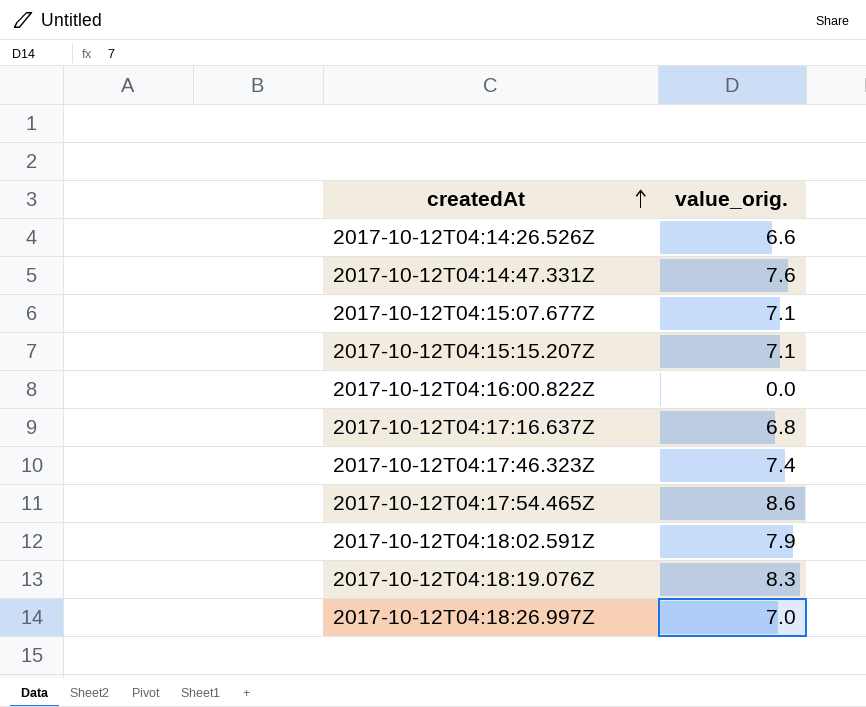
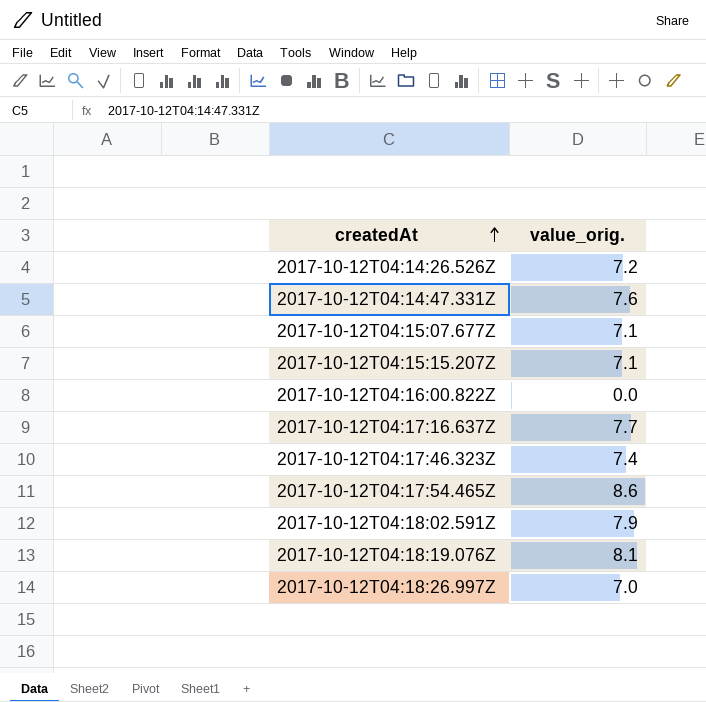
2017-10-12T04:14:26.526Z | value_orig.: 6.6 -> 7.2
2017-10-12T04:17:16.637Z | value_orig.: 6.8 -> 7.7
2017-10-12T04:18:19.076Z | value_orig.: 8.3 -> 8.1

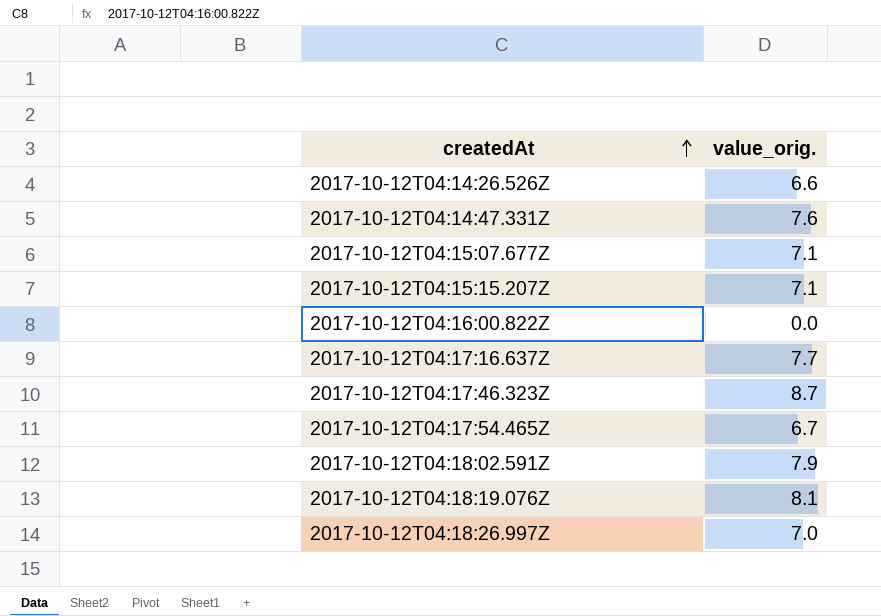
2017-10-12T04:14:26.526Z | value_orig.: 7.2 -> 6.6
2017-10-12T04:17:46.323Z | value_orig.: 7.4 -> 8.7
2017-10-12T04:17:54.465Z | value_orig.: 8.6 -> 6.7

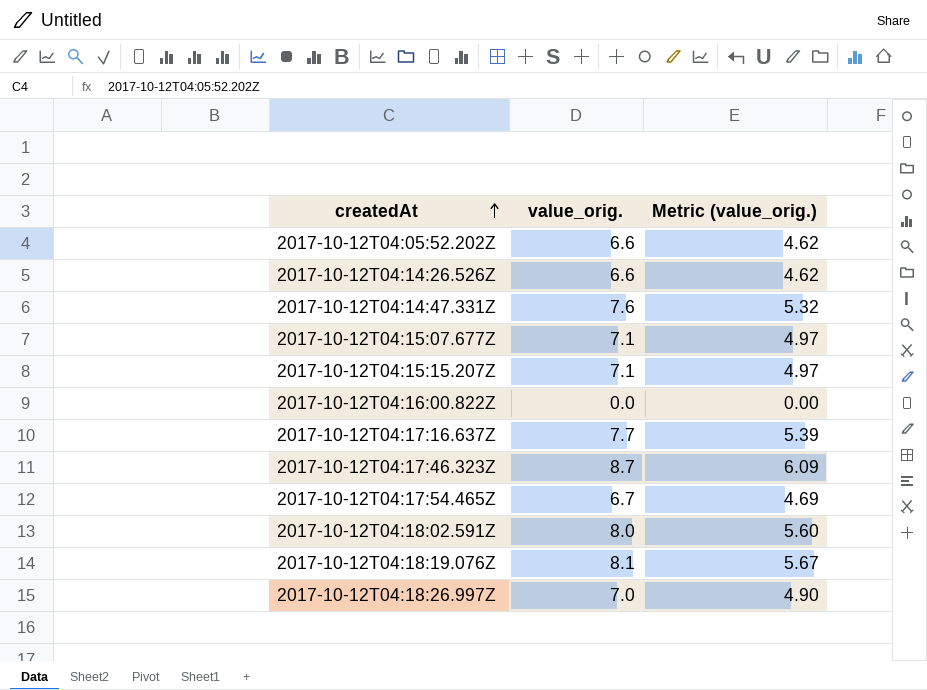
column Metric (value_orig.) | formula: none -> [value_orig.] * 0.7
row 2017-10-12T04:05:52.202Z: none -> 6.6 | 4.62
2017-10-12T04:18:02.591Z | value_orig.: 7.9 -> 8.0

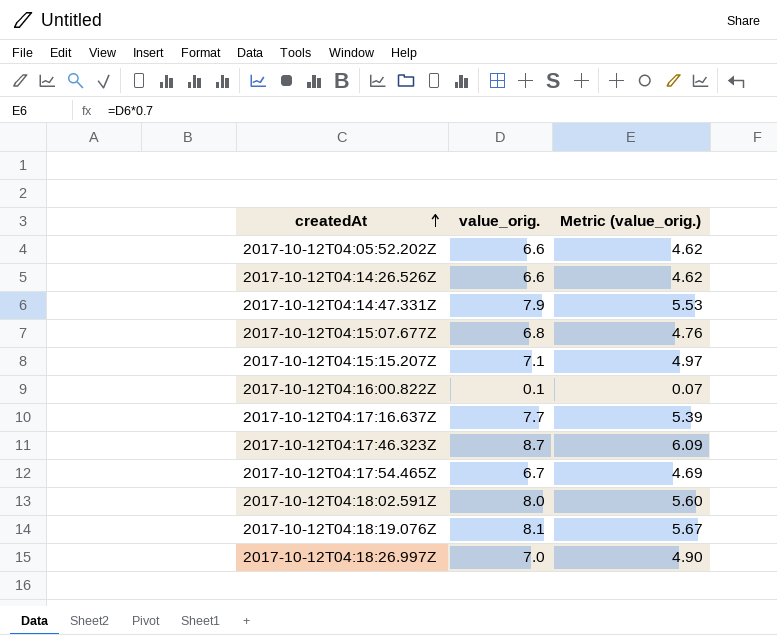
2017-10-12T04:14:47.331Z | value_orig.: 7.6 -> 7.9
2017-10-12T04:14:47.331Z | Metric (value_orig.): 5.32 -> 5.53
2017-10-12T04:15:07.677Z | value_orig.: 7.1 -> 6.8
2017-10-12T04:15:07.677Z | Metric (value_orig.): 4.97 -> 4.76
2017-10-12T04:16:00.822Z | value_orig.: 0.0 -> 0.1
2017-10-12T04:16:00.822Z | Metric (value_orig.): 0.00 -> 0.07

